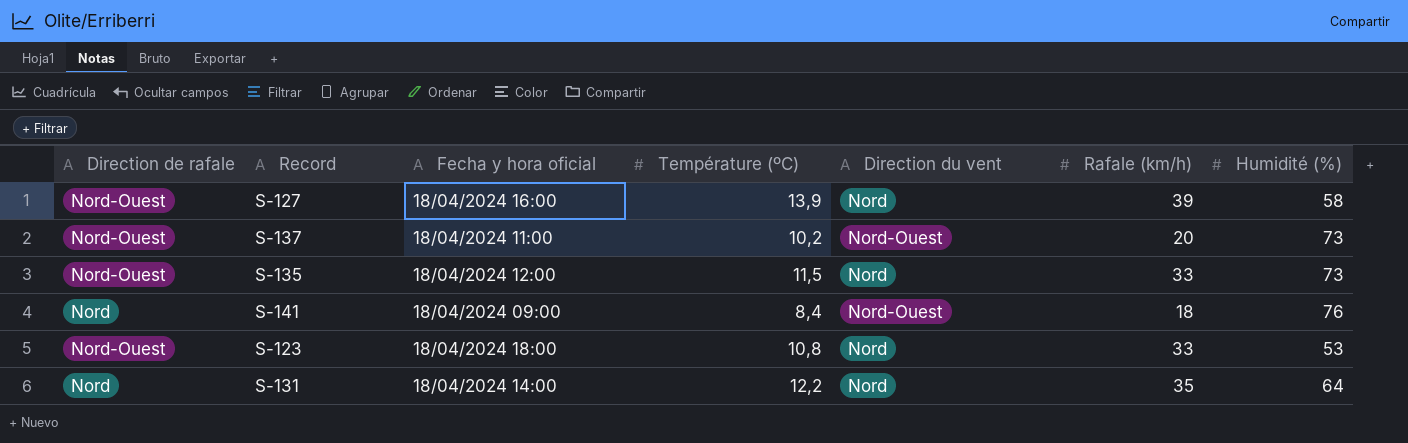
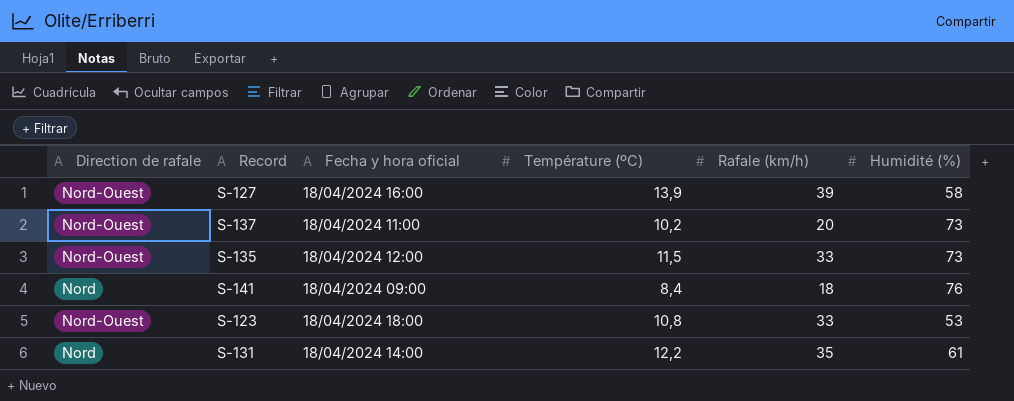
column Direction du vent | position: 5 -> none
S-131 | Humidité (%): 64 -> 61

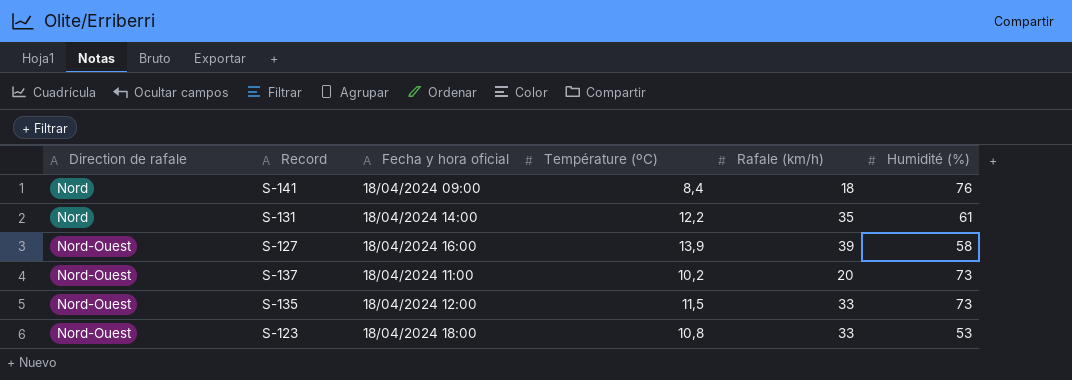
row order: none -> Direction de rafale ascending

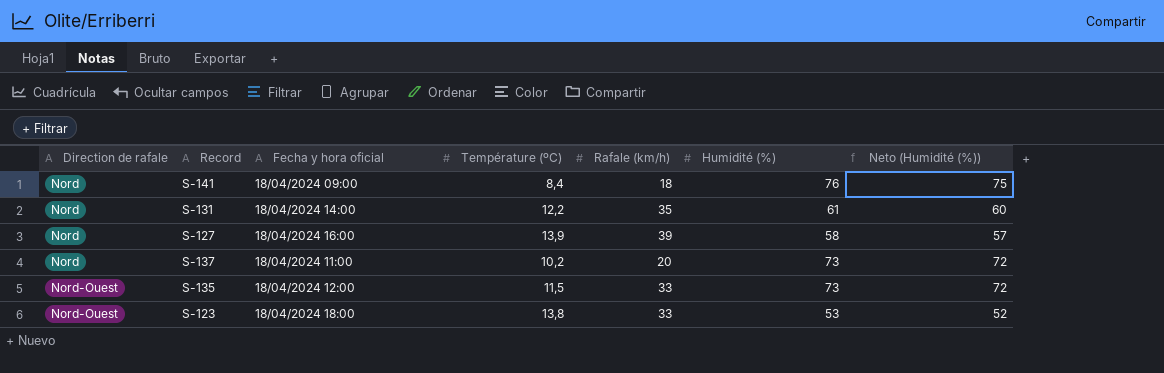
column Neto (Humidité (%)) | formula: none -> [Humidité (%)] - 1
S-127 | Direction de rafale: Nord-Ouest -> Nord
S-137 | Direction de rafale: Nord-Ouest -> Nord
S-123 | Température (ºC): 10,8 -> 13,8

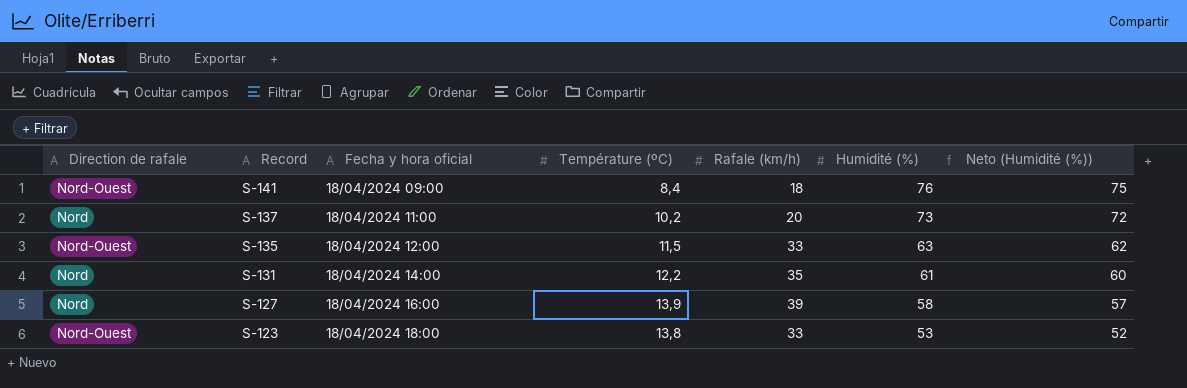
row order: Direction de rafale ascending -> Record descending
S-141 | Direction de rafale: Nord -> Nord-Ouest
S-135 | Humidité (%): 73 -> 63
S-135 | Neto (Humidité (%)): 72 -> 62

